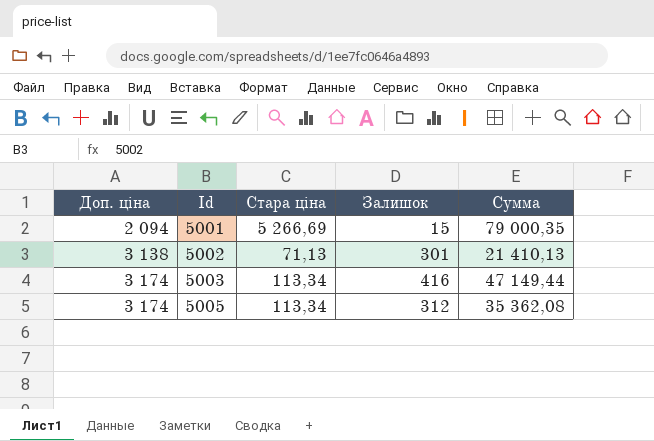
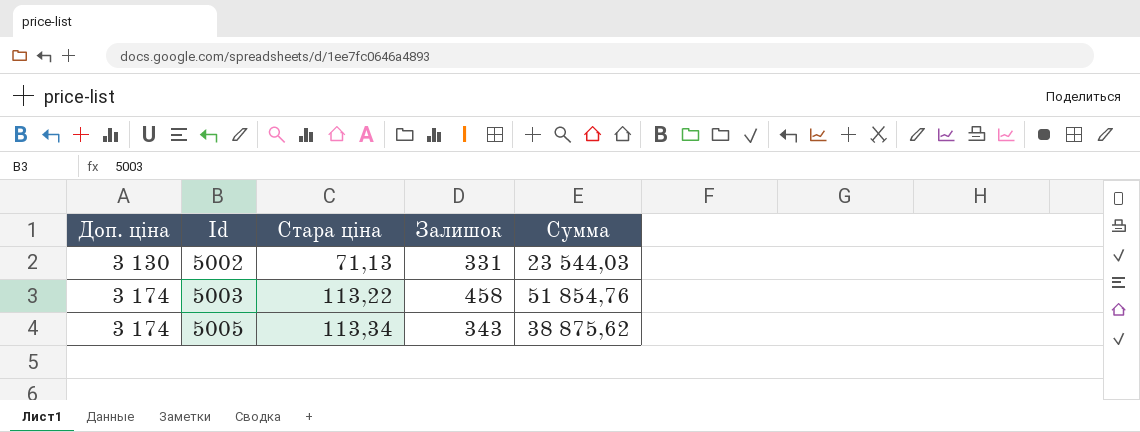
row 5001: 2 094 | 5 266,69 | 15 | 79 000,35 -> none
5002 | Доп. ціна: 3 138 -> 3 130
5002 | Залишок: 301 -> 331
5002 | Сумма: 21 410,13 -> 23 544,03
5003 | Стара ціна: 113,34 -> 113,22
5003 | Залишок: 416 -> 458
5003 | Сумма: 47 149,44 -> 51 854,76
5005 | Залишок: 312 -> 343
5005 | Сумма: 35 362,08 -> 38 875,62

